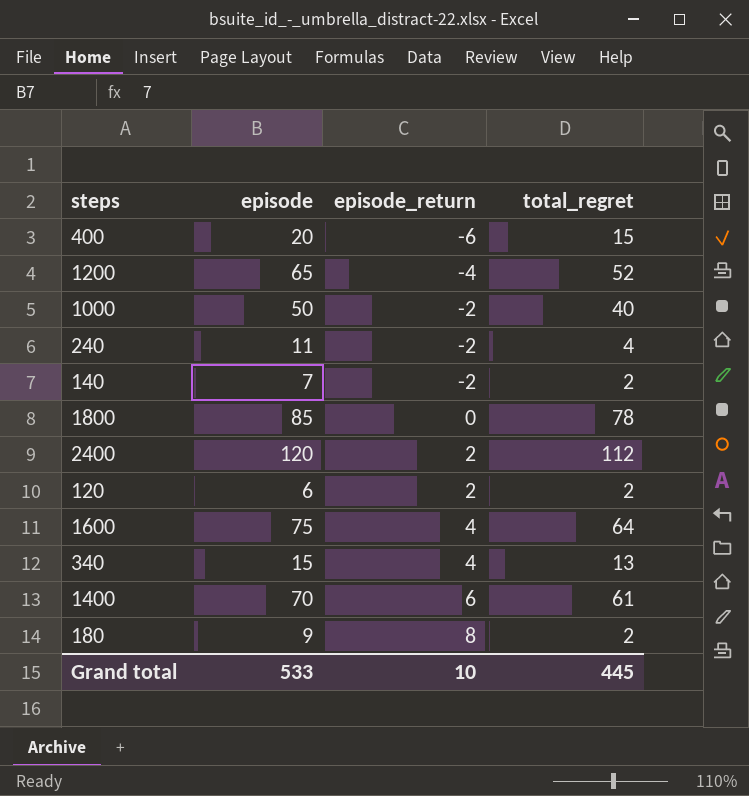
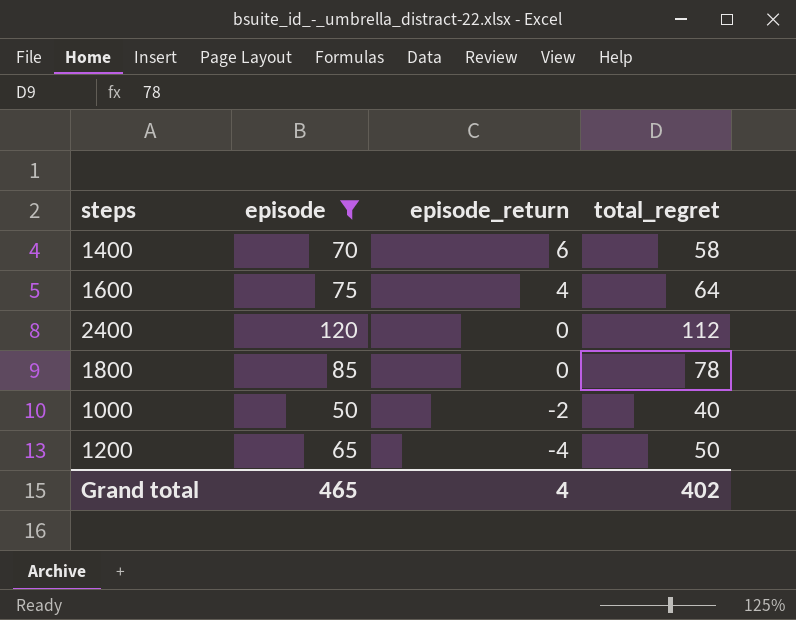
filter: none -> episode >= 50
row order: episode_return ascending -> episode_return descending
1400 | total_regret: 61 -> 58
2400 | episode_return: 2 -> 0
1200 | total_regret: 52 -> 50
Grand total | episode: 533 -> 465
Grand total | episode_return: 10 -> 4
Grand total | total_regret: 445 -> 402

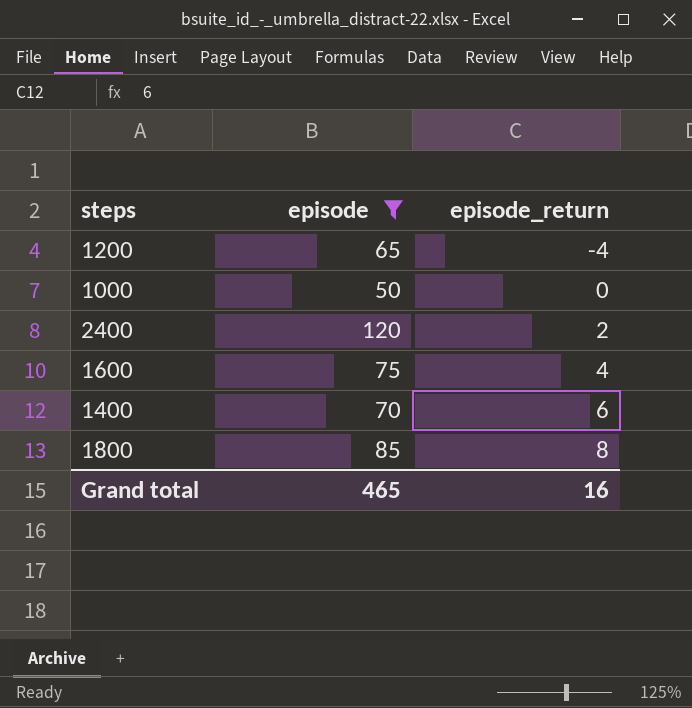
row order: episode_return descending -> episode_return ascending
column total_regret | position: 4 -> none
1000 | episode_return: -2 -> 0
2400 | episode_return: 0 -> 2
1800 | episode_return: 0 -> 8
Grand total | episode_return: 4 -> 16

